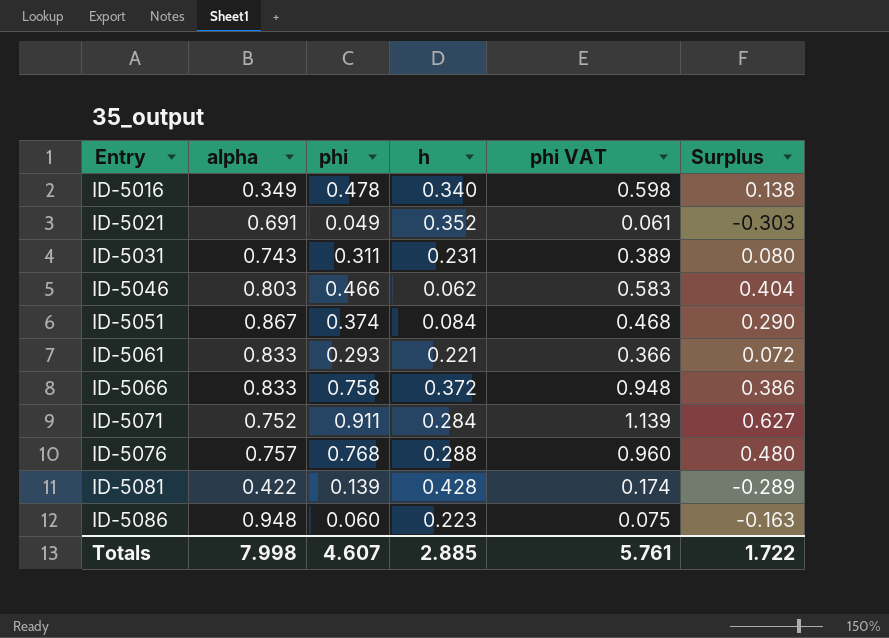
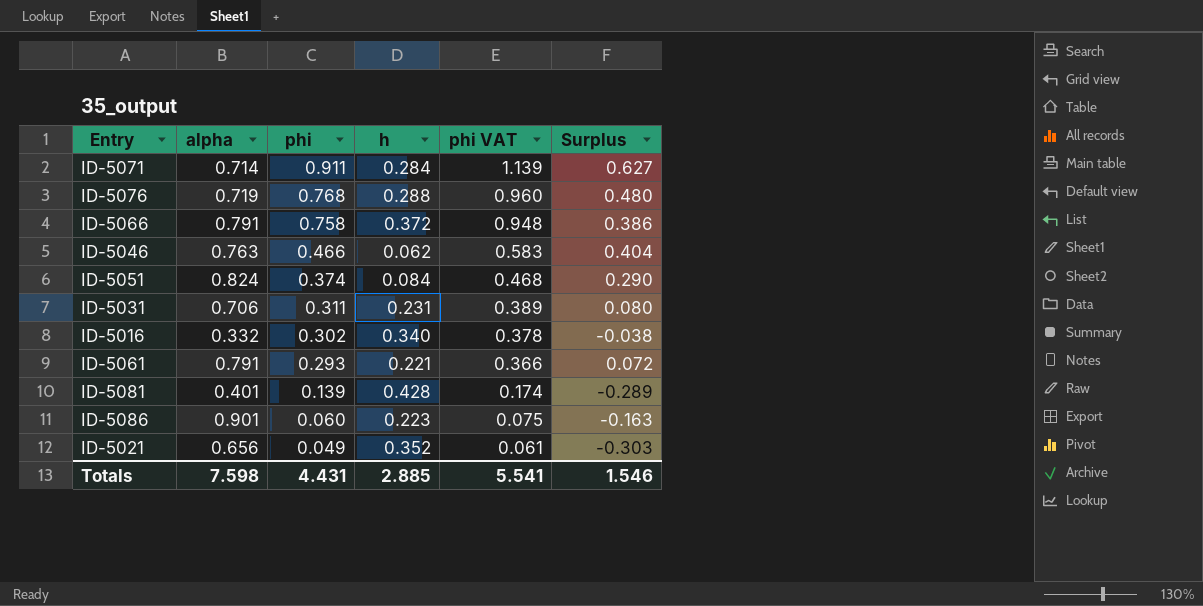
row order: Entry ascending -> phi descending
ID-5071 | alpha: 0.752 -> 0.714
ID-5076 | alpha: 0.757 -> 0.719
ID-5066 | alpha: 0.833 -> 0.791
ID-5046 | alpha: 0.803 -> 0.763
ID-5051 | alpha: 0.867 -> 0.824
ID-5031 | alpha: 0.743 -> 0.706
ID-5016 | alpha: 0.349 -> 0.332
ID-5016 | phi: 0.478 -> 0.302
ID-5016 | phi VAT: 0.598 -> 0.378
ID-5016 | Surplus: 0.138 -> -0.038
ID-5061 | alpha: 0.833 -> 0.791
ID-5081 | alpha: 0.422 -> 0.401
ID-5086 | alpha: 0.948 -> 0.901
ID-5021 | alpha: 0.691 -> 0.656
Totals | alpha: 7.998 -> 7.598
Totals | phi: 4.607 -> 4.431
Totals | phi VAT: 5.761 -> 5.541
Totals | Surplus: 1.722 -> 1.546

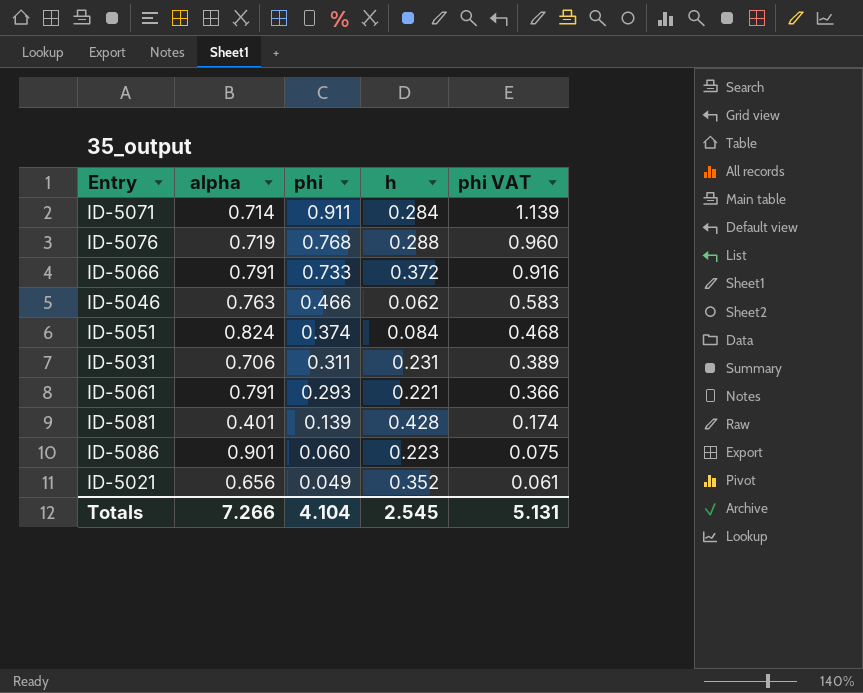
column Surplus | formula: [phi] - [h] -> none
row ID-5016: 0.332 | 0.302 | 0.340 | 0.378 | -0.038 -> none
ID-5066 | phi: 0.758 -> 0.733
ID-5066 | phi VAT: 0.948 -> 0.916
Totals | alpha: 7.598 -> 7.266
Totals | phi: 4.431 -> 4.104
Totals | h: 2.885 -> 2.545
Totals | phi VAT: 5.541 -> 5.131

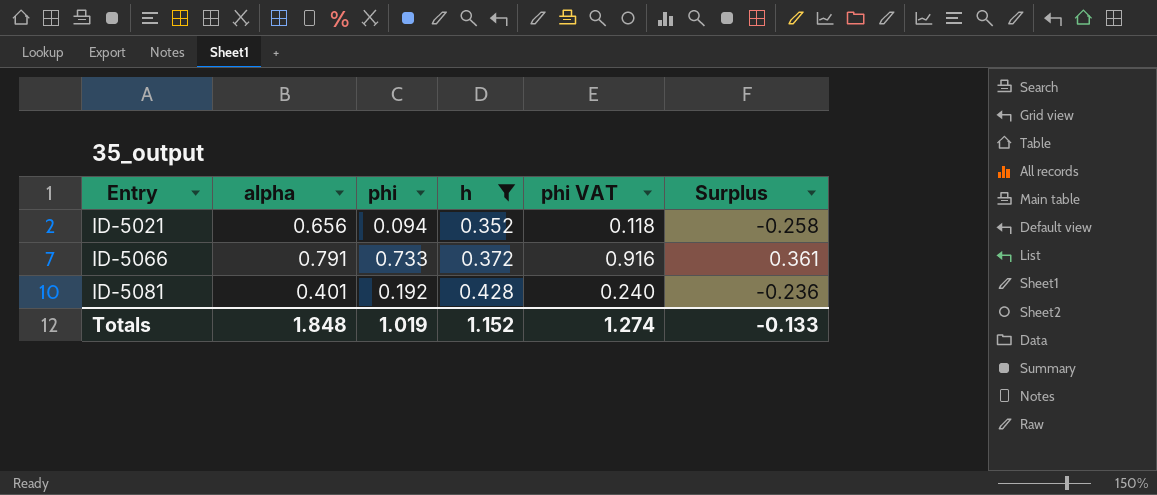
filter: none -> h >= 0.352
row order: phi descending -> Entry ascending
column Surplus | formula: none -> [phi] - [h]
ID-5021 | phi: 0.049 -> 0.094
ID-5021 | phi VAT: 0.061 -> 0.118
ID-5081 | phi: 0.139 -> 0.192
ID-5081 | phi VAT: 0.174 -> 0.240
Totals | alpha: 7.266 -> 1.848
Totals | phi: 4.104 -> 1.019
Totals | h: 2.545 -> 1.152
Totals | phi VAT: 5.131 -> 1.274

